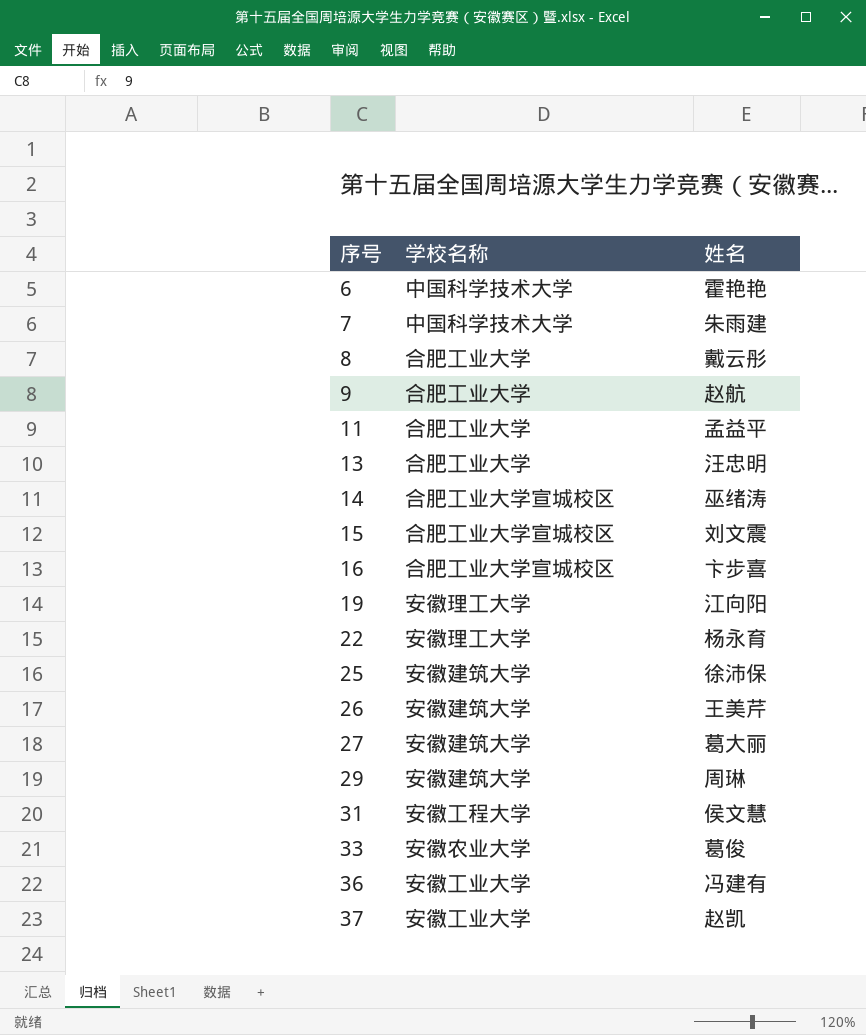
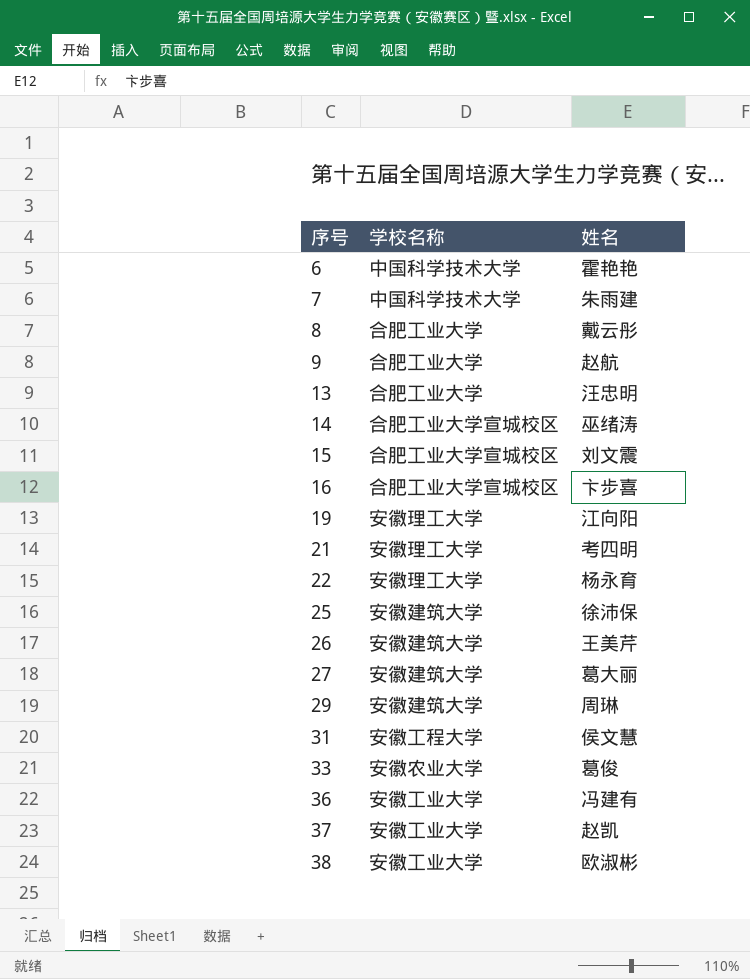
row 11: 合肥工业大学 | 孟益平 -> none
row 21: none -> 安徽理工大学 | 考四明
row 38: none -> 安徽工业大学 | 欧淑彬

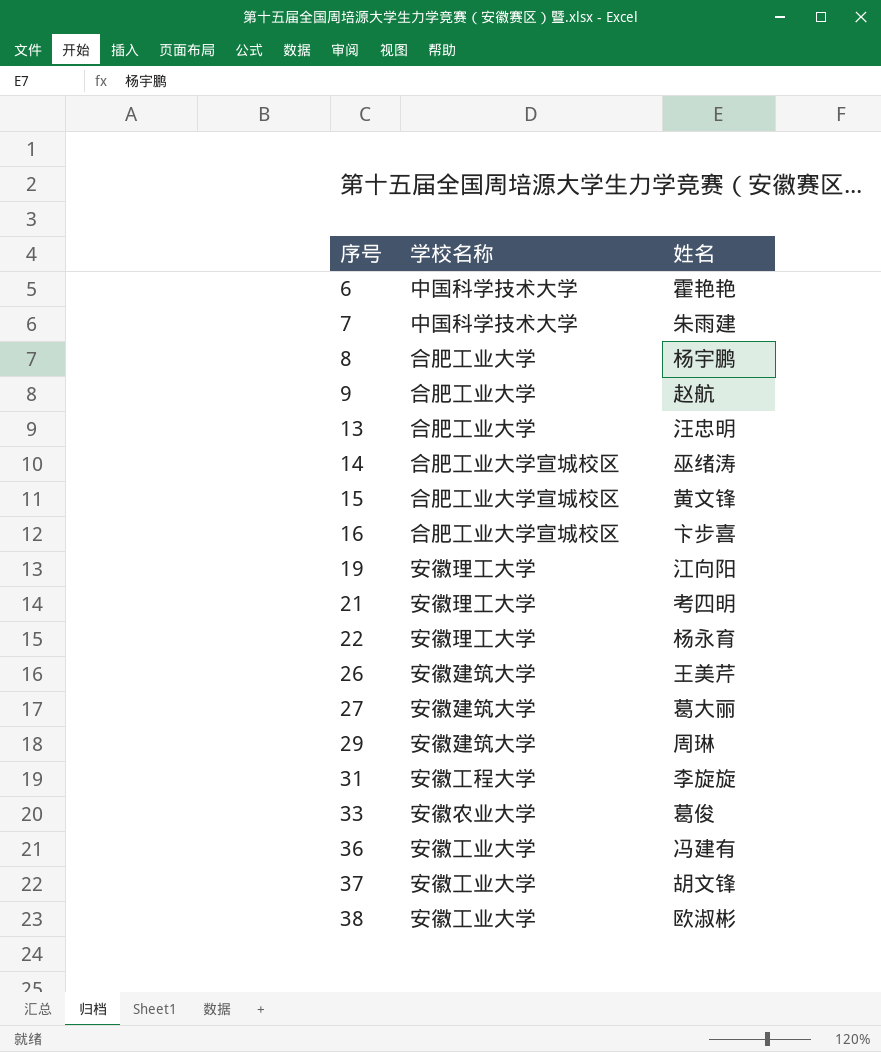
row 25: 安徽建筑大学 | 徐沛保 -> none
8 | 姓名: 戴云彤 -> 杨宇鹏
15 | 姓名: 刘文震 -> 黄文锋
31 | 姓名: 侯文慧 -> 李旋旋
37 | 姓名: 赵凯 -> 胡文锋

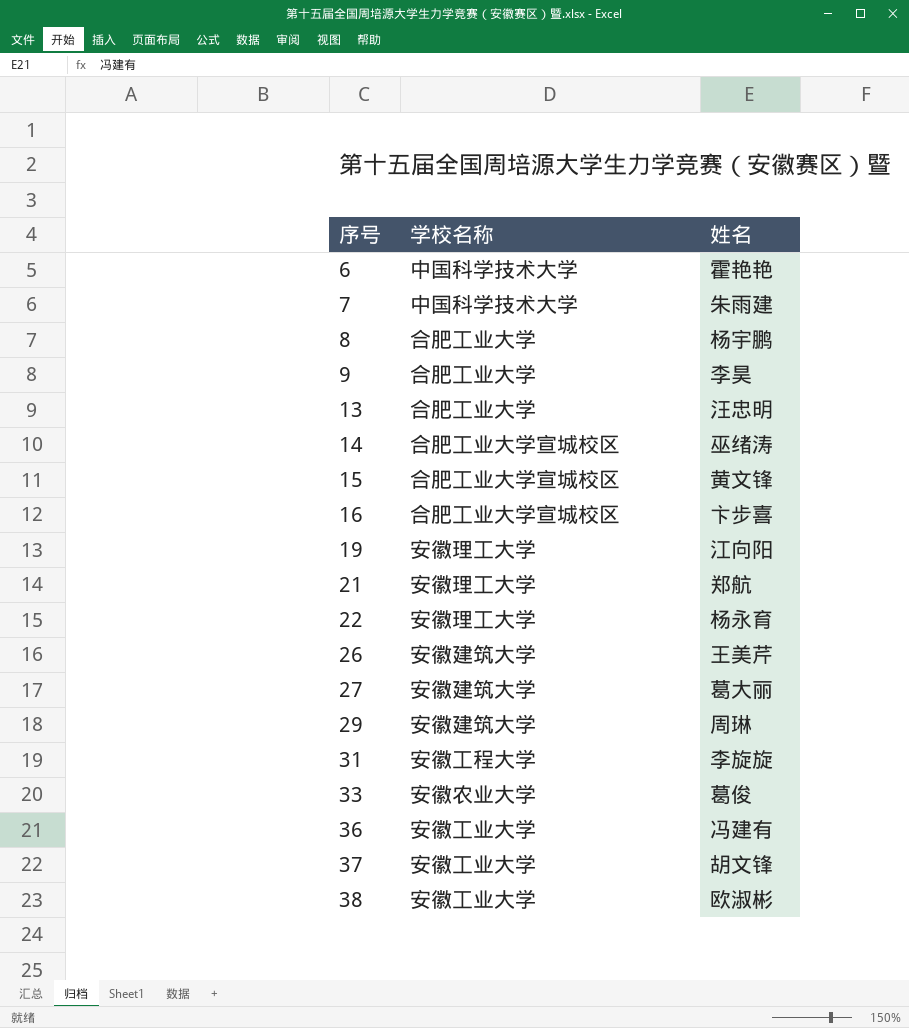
9 | 姓名: 赵航 -> 李昊
21 | 姓名: 考四明 -> 郑航

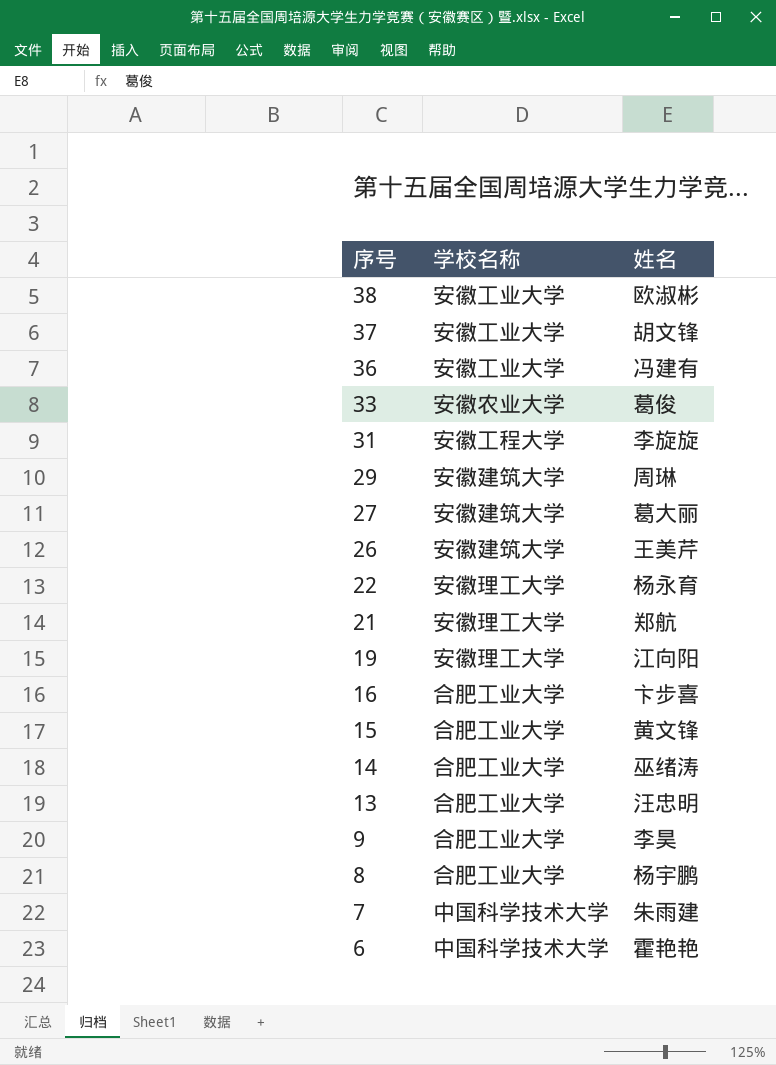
row order: 序号 ascending -> 序号 descending
16 | 学校名称: 合肥工业大学宣城校区 -> 合肥工业大学
15 | 学校名称: 合肥工业大学宣城校区 -> 合肥工业大学
14 | 学校名称: 合肥工业大学宣城校区 -> 合肥工业大学

